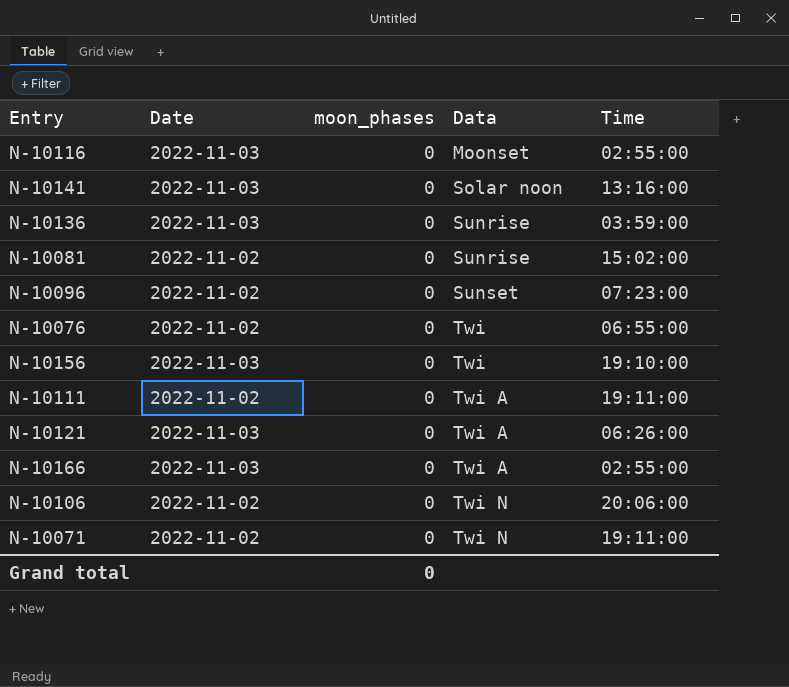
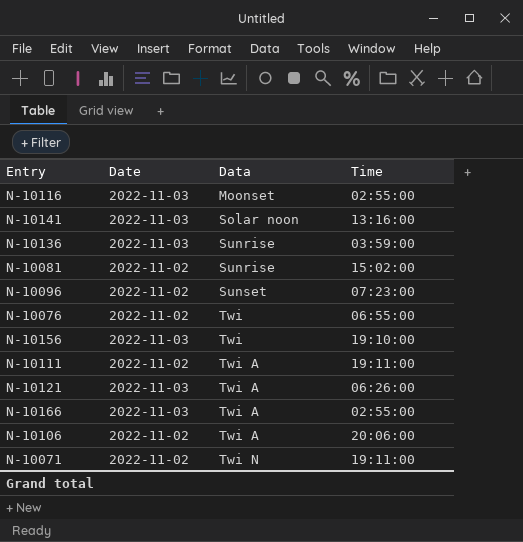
column moon_phases | position: 3 -> none
N-10106 | Data: Twi N -> Twi A

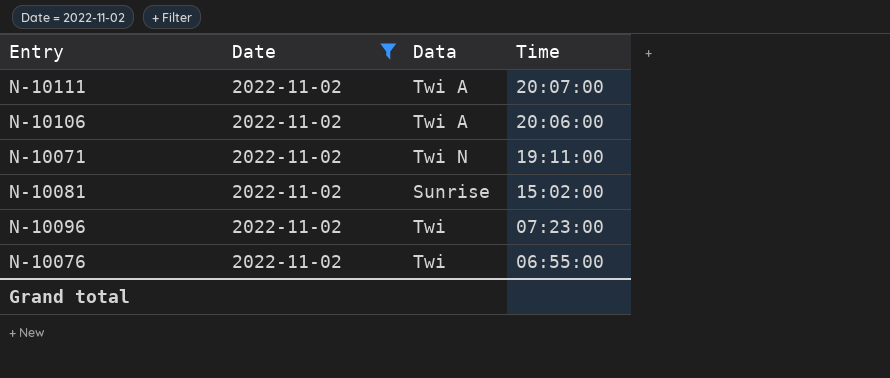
filter: none -> Date = 2022-11-02
row order: Data ascending -> Time descending
N-10111 | Time: 19:11:00 -> 20:07:00
N-10096 | Data: Sunset -> Twi

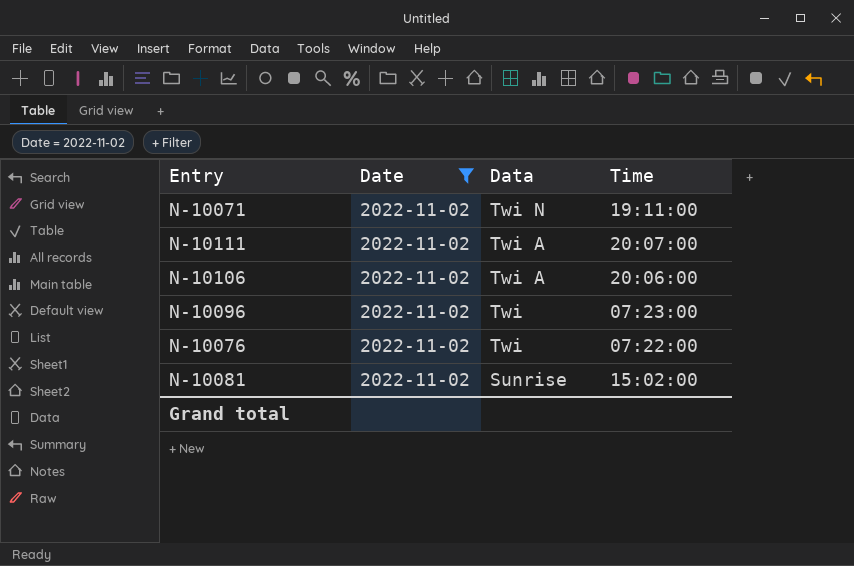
row order: Time descending -> Data descending
N-10076 | Time: 06:55:00 -> 07:22:00

